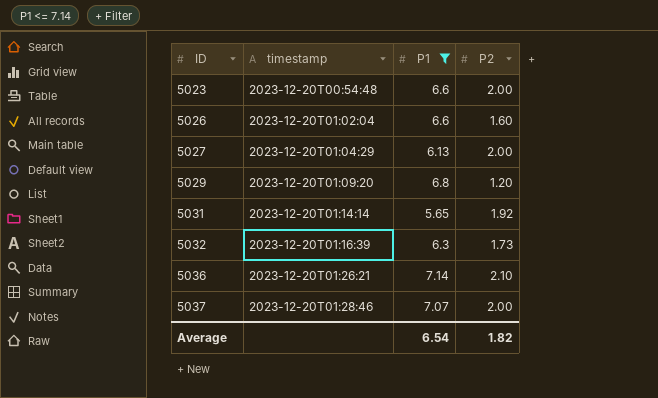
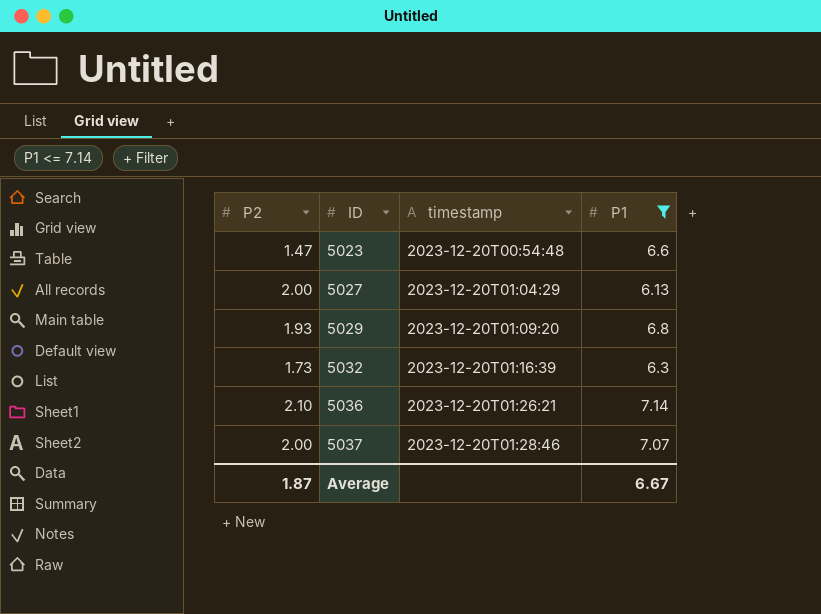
column P2 | position: 4 -> 1
row 5026: 2023-12-20T01:02:04 | 6.6 | 1.60 -> none
row 5031: 2023-12-20T01:14:14 | 5.65 | 1.92 -> none
5023 | P2: 2.00 -> 1.47
5029 | P2: 1.20 -> 1.93
Average | P2: 1.82 -> 1.87
Average | P1: 6.54 -> 6.67

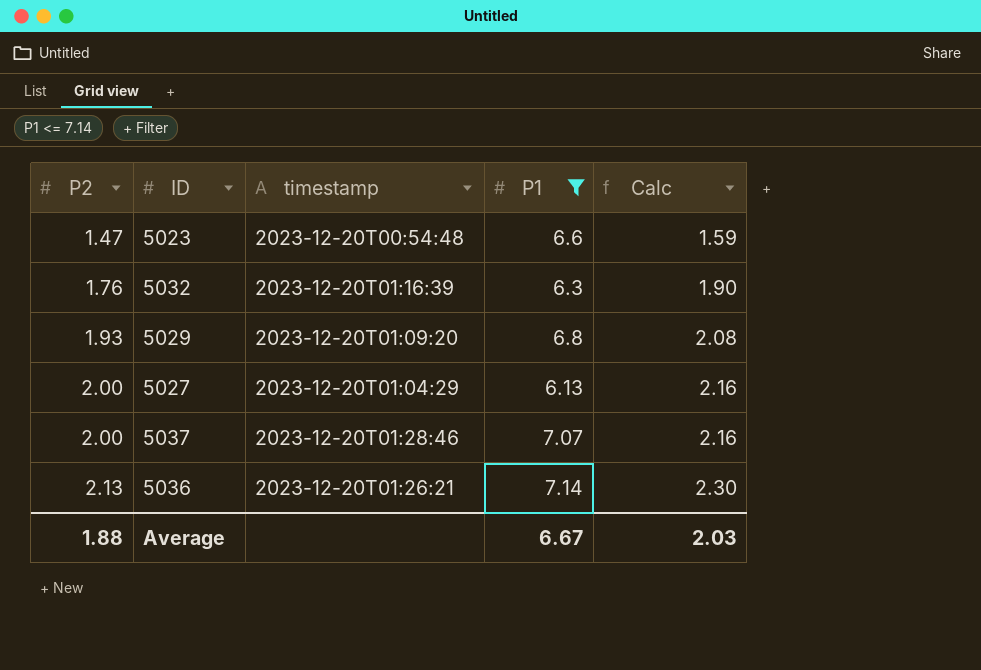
row order: ID ascending -> P2 ascending
column Calc | formula: none -> [P2] * 1.08
5032 | P2: 1.73 -> 1.76
5036 | P2: 2.10 -> 2.13
Average | P2: 1.87 -> 1.88

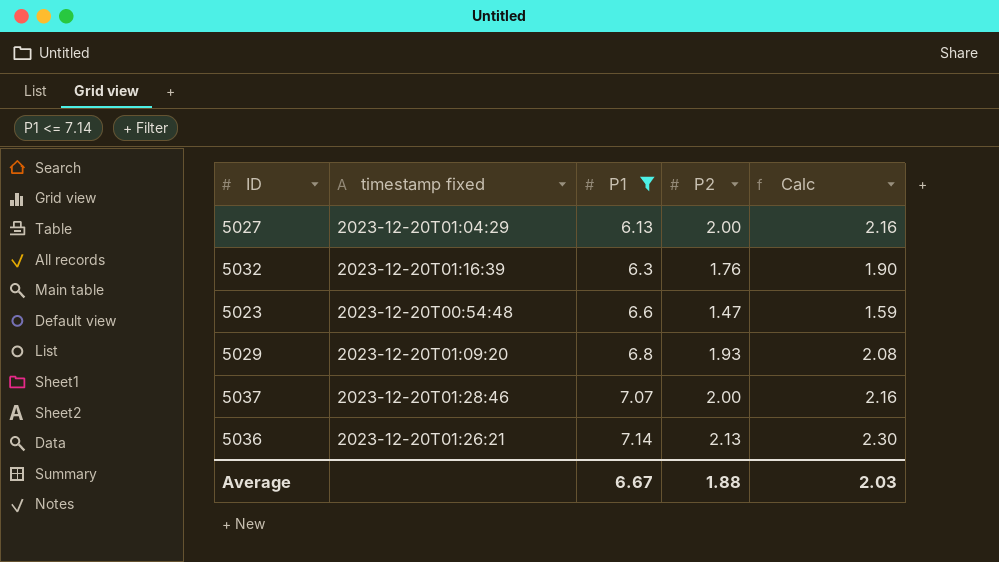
row order: P2 ascending -> P1 ascending
column name: timestamp -> timestamp fixed
column P2 | position: 1 -> 4

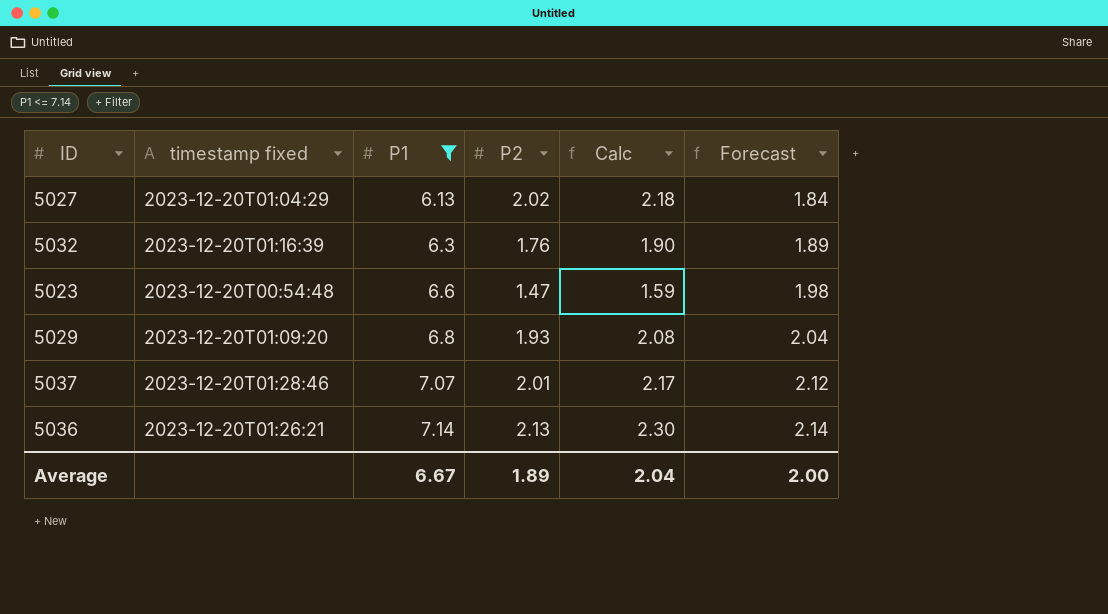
column Forecast | formula: none -> [P1] * 0.3
5027 | P2: 2.00 -> 2.02
5027 | Calc: 2.16 -> 2.18
5037 | P2: 2.00 -> 2.01
5037 | Calc: 2.16 -> 2.17
Average | P2: 1.88 -> 1.89
Average | Calc: 2.03 -> 2.04

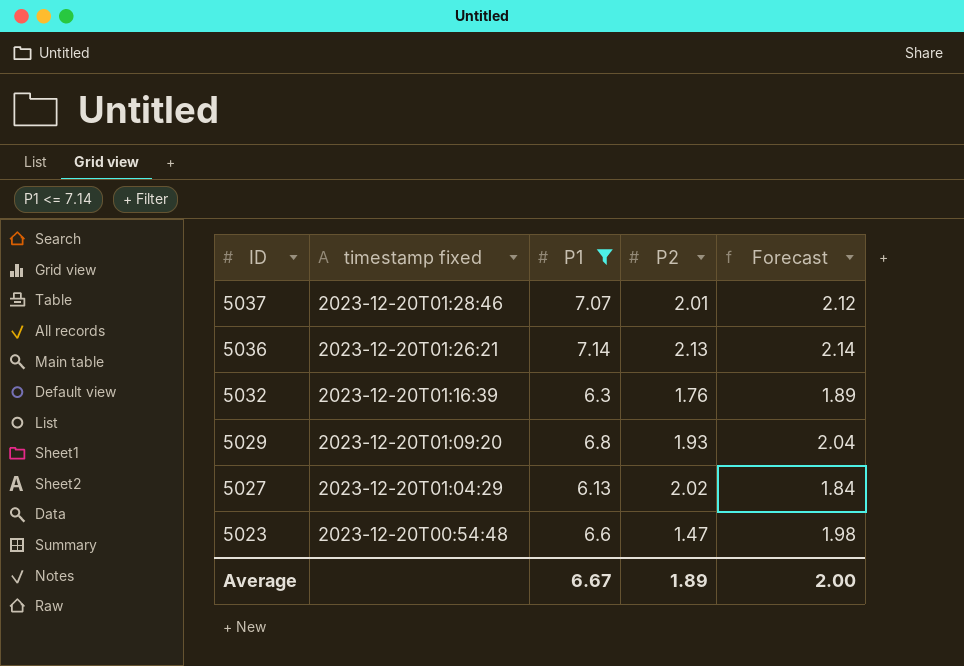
row order: P1 ascending -> ID descending
column Calc | formula: [P2] * 1.08 -> none

